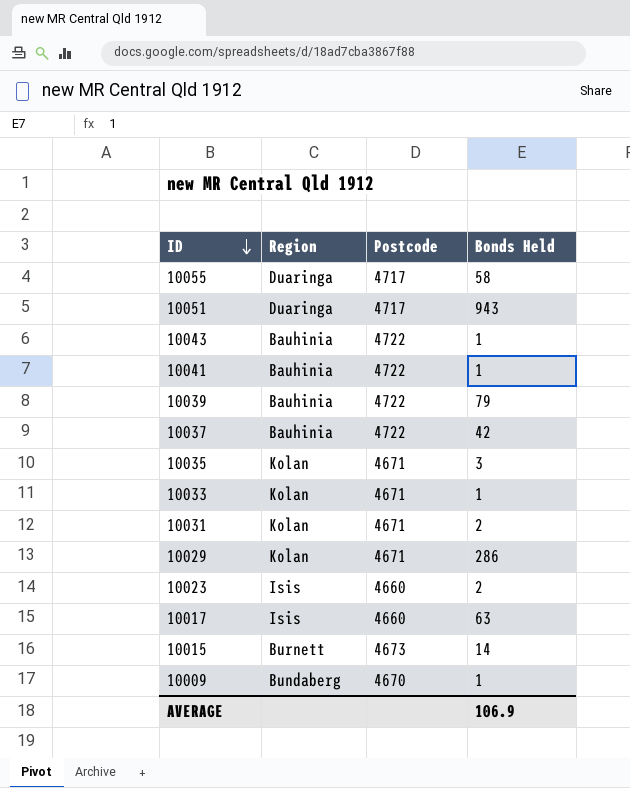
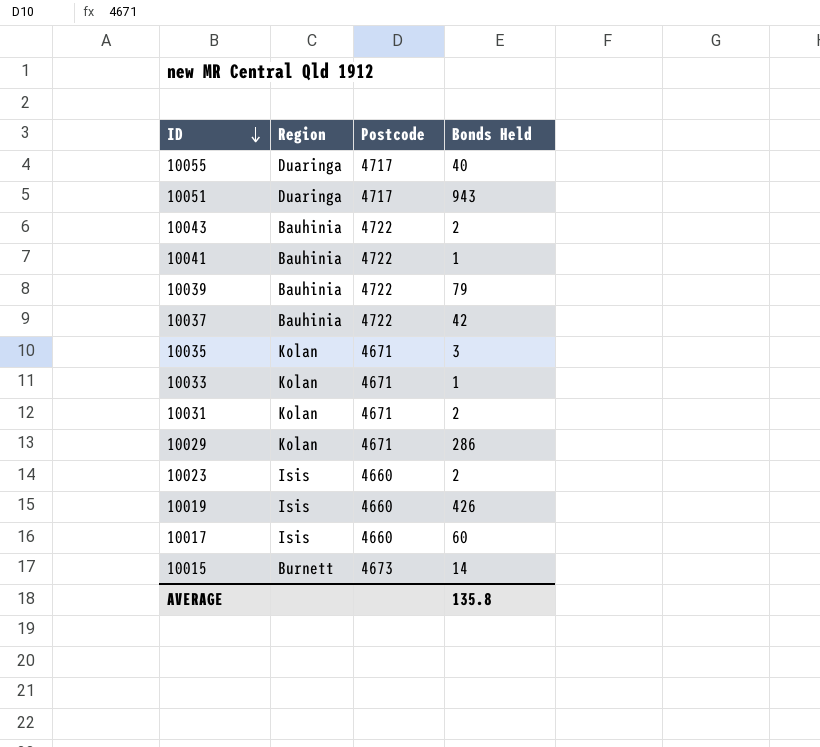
row 10009: Bundaberg | 4670 | 1 -> none
10055 | Bonds Held: 58 -> 40
10043 | Bonds Held: 1 -> 2
row 10019: none -> Isis | 4660 | 426
10017 | Bonds Held: 63 -> 60
AVERAGE | Bonds Held: 106.9 -> 135.8

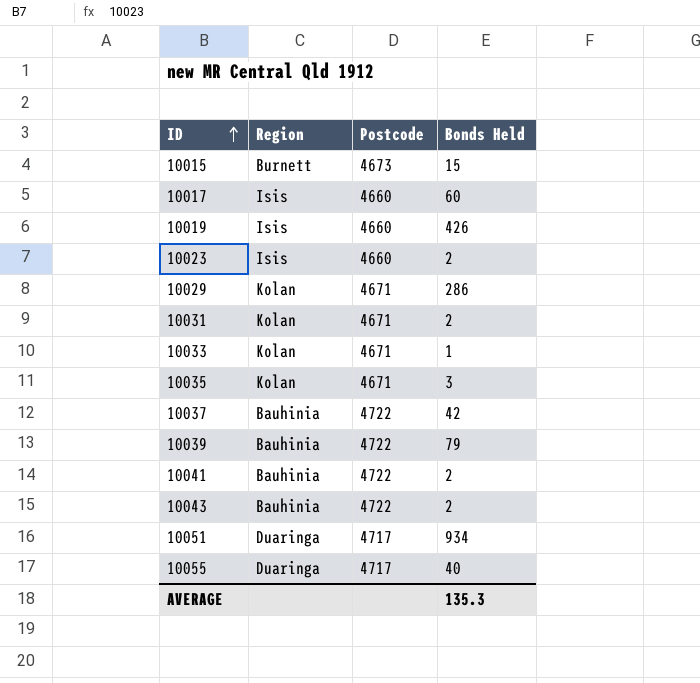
row order: ID descending -> ID ascending
10015 | Bonds Held: 14 -> 15
10041 | Bonds Held: 1 -> 2
10051 | Bonds Held: 943 -> 934
AVERAGE | Bonds Held: 135.8 -> 135.3

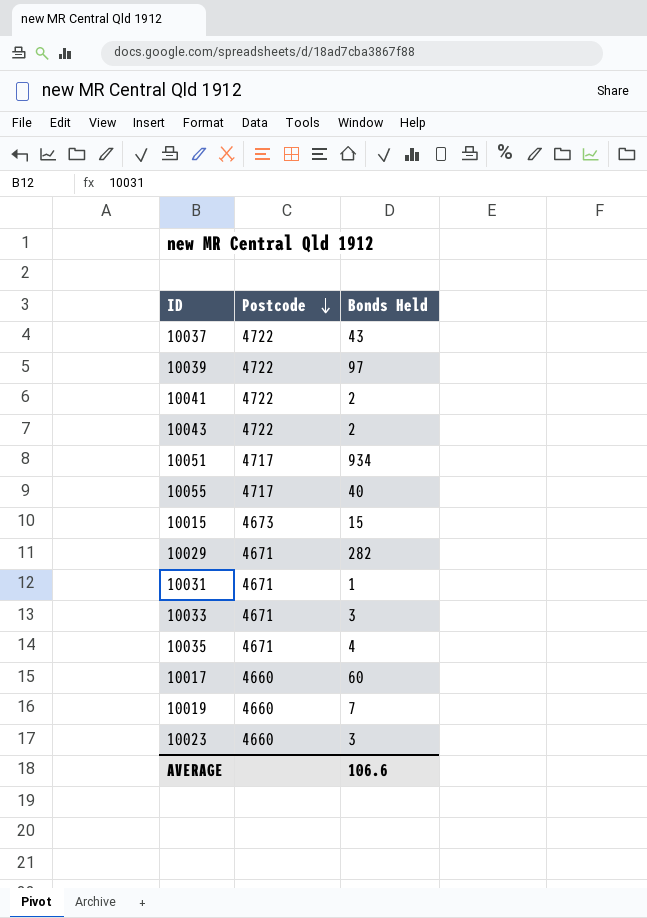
row order: ID ascending -> Postcode descending
column Region | position: 2 -> none
10037 | Bonds Held: 42 -> 43
10039 | Bonds Held: 79 -> 97
10029 | Bonds Held: 286 -> 282
10031 | Bonds Held: 2 -> 1
10033 | Bonds Held: 1 -> 3
10035 | Bonds Held: 3 -> 4
10019 | Bonds Held: 426 -> 7
10023 | Bonds Held: 2 -> 3
AVERAGE | Bonds Held: 135.3 -> 106.6

